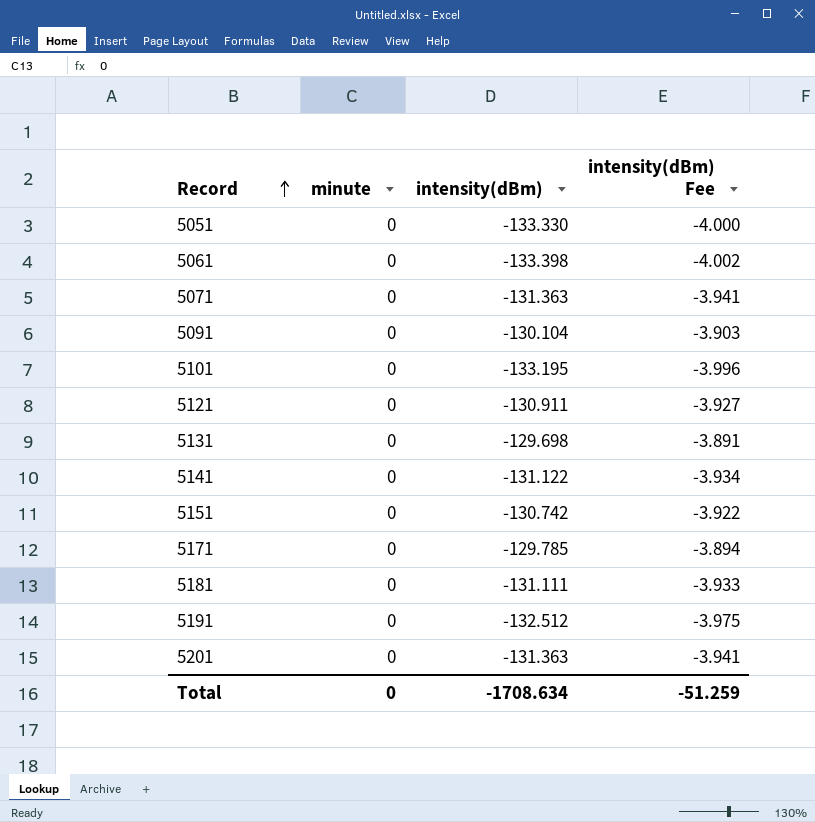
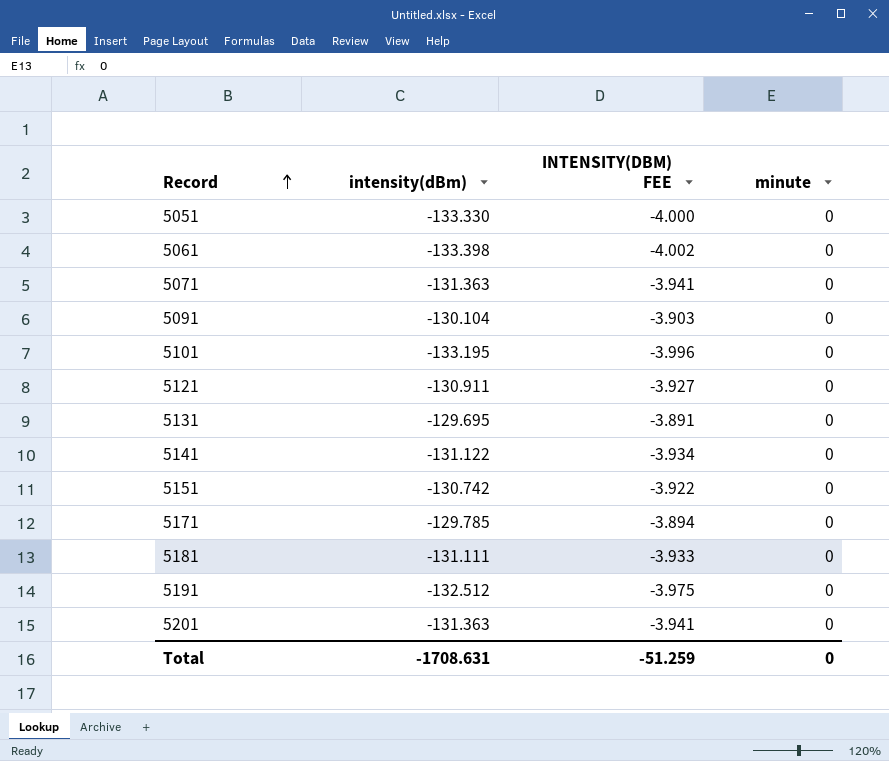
column name: intensity(dBm) Fee -> INTENSITY(DBM) FEE
column minute | position: 2 -> 4
5131 | intensity(dBm): -129.698 -> -129.695
Total | intensity(dBm): -1708.634 -> -1708.631

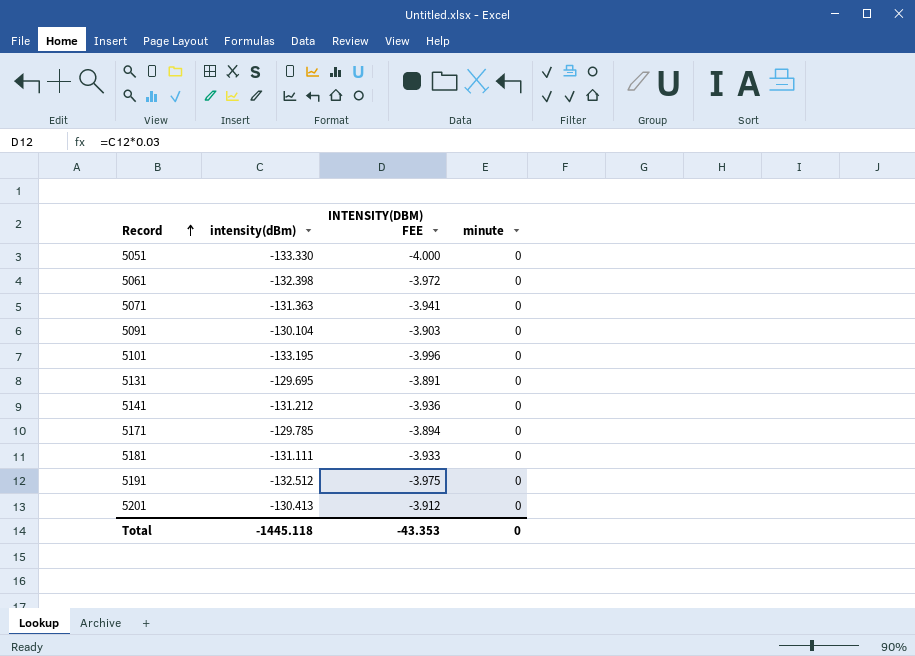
row 5121: -130.911 | -3.927 | 0 -> none
row 5151: -130.742 | -3.922 | 0 -> none
5061 | intensity(dBm): -133.398 -> -132.398
5061 | INTENSITY(DBM) FEE: -4.002 -> -3.972
5141 | intensity(dBm): -131.122 -> -131.212
5141 | INTENSITY(DBM) FEE: -3.934 -> -3.936
5201 | intensity(dBm): -131.363 -> -130.413
5201 | INTENSITY(DBM) FEE: -3.941 -> -3.912
Total | intensity(dBm): -1708.631 -> -1445.118
Total | INTENSITY(DBM) FEE: -51.259 -> -43.353

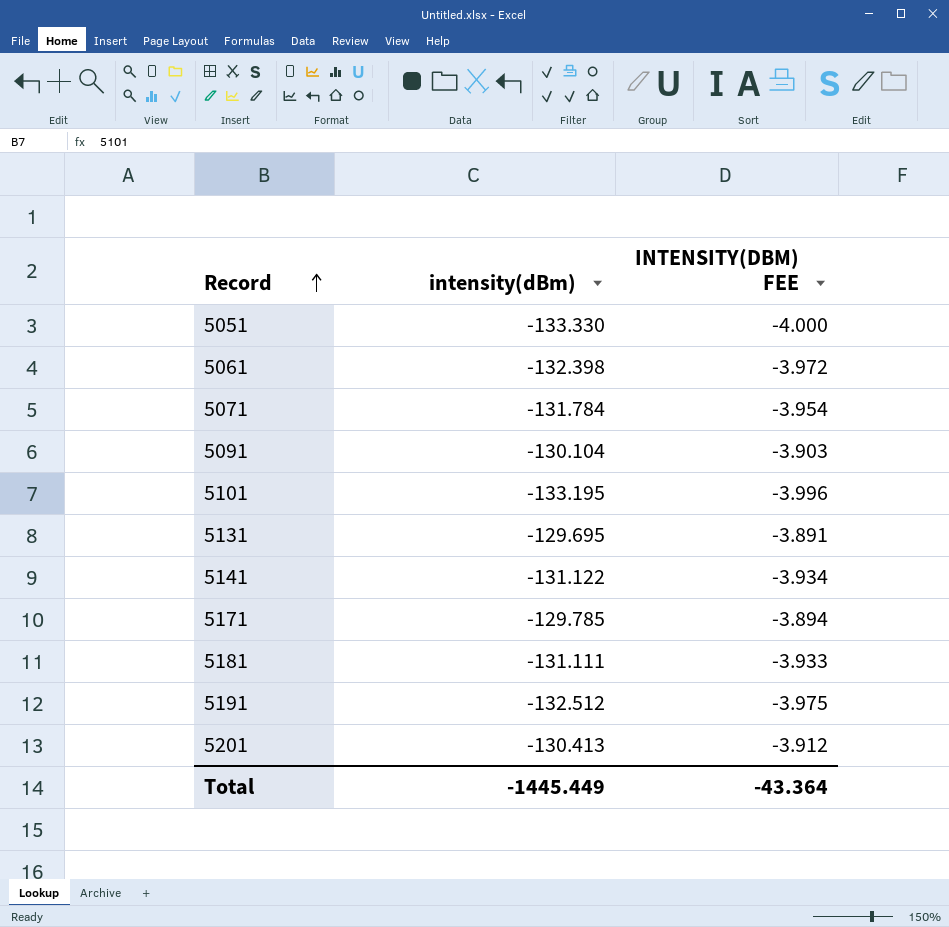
column minute | position: 4 -> none
5071 | intensity(dBm): -131.363 -> -131.784
5071 | INTENSITY(DBM) FEE: -3.941 -> -3.954
5141 | intensity(dBm): -131.212 -> -131.122
5141 | INTENSITY(DBM) FEE: -3.936 -> -3.934
Total | intensity(dBm): -1445.118 -> -1445.449
Total | INTENSITY(DBM) FEE: -43.353 -> -43.364

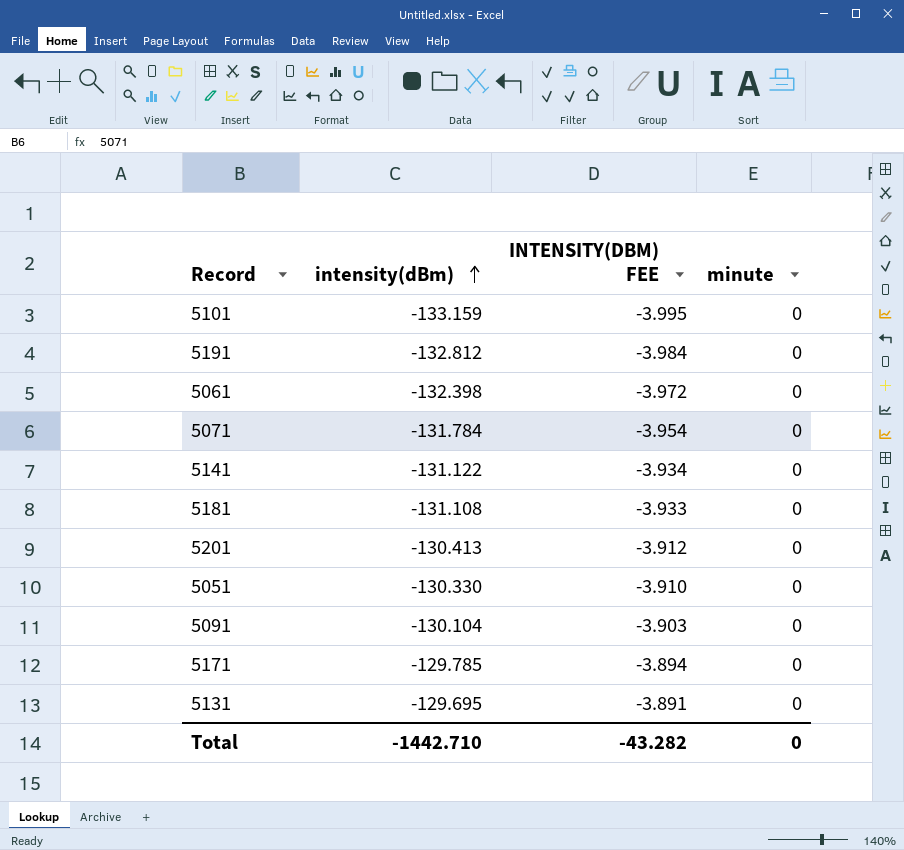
row order: Record ascending -> intensity(dBm) ascending
column minute | position: none -> 4
5101 | intensity(dBm): -133.195 -> -133.159
5101 | INTENSITY(DBM) FEE: -3.996 -> -3.995
5191 | intensity(dBm): -132.512 -> -132.812
5191 | INTENSITY(DBM) FEE: -3.975 -> -3.984
5181 | intensity(dBm): -131.111 -> -131.108
5051 | intensity(dBm): -133.330 -> -130.330
5051 | INTENSITY(DBM) FEE: -4.000 -> -3.910
Total | intensity(dBm): -1445.449 -> -1442.710
Total | INTENSITY(DBM) FEE: -43.364 -> -43.282

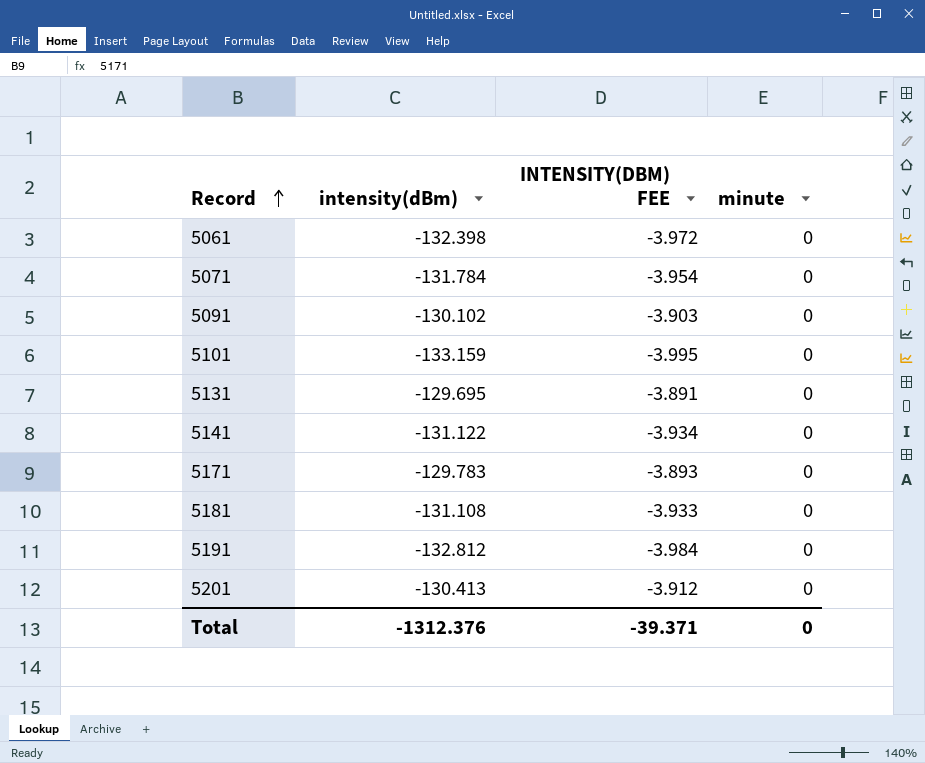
row order: intensity(dBm) ascending -> Record ascending
row 5051: -130.330 | -3.910 | 0 -> none
5091 | intensity(dBm): -130.104 -> -130.102
5171 | intensity(dBm): -129.785 -> -129.783
5171 | INTENSITY(DBM) FEE: -3.894 -> -3.893
Total | intensity(dBm): -1442.710 -> -1312.376
Total | INTENSITY(DBM) FEE: -43.282 -> -39.371

